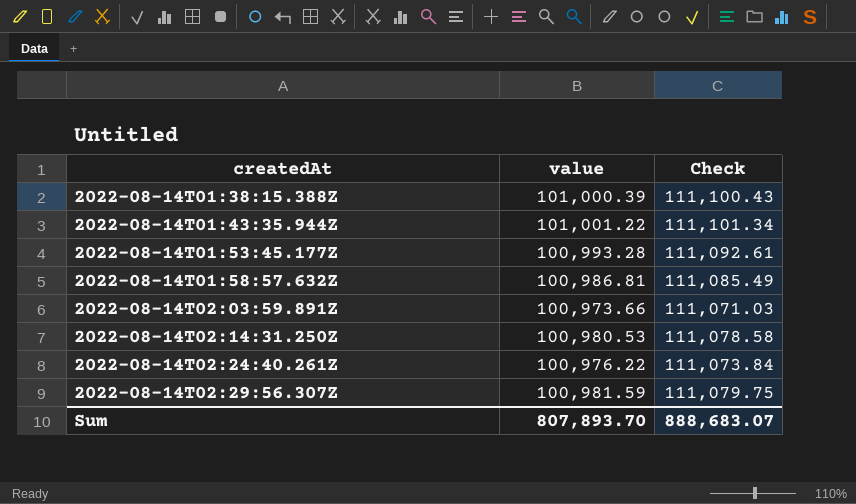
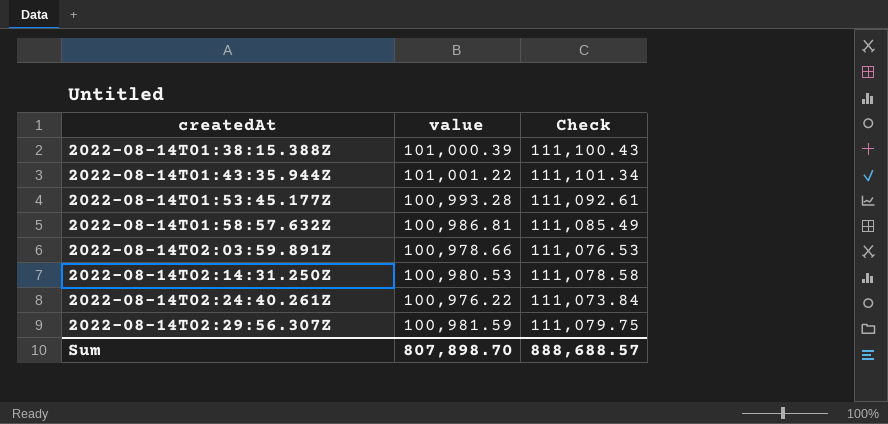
2022-08-14T02:03:59.891Z | value: 100,973.66 -> 100,978.66
2022-08-14T02:03:59.891Z | Check: 111,071.03 -> 111,076.53
Sum | value: 807,893.70 -> 807,898.70
Sum | Check: 888,683.07 -> 888,688.57

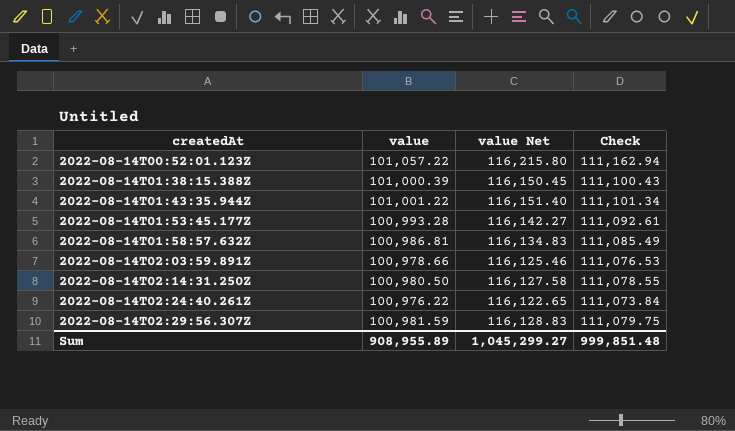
column value Net | formula: none -> [value] * 1.15
row 2022-08-14T00:52:01.123Z: none -> 101,057.22 | 116,215.80 | 111,162.94
2022-08-14T02:14:31.250Z | value: 100,980.53 -> 100,980.50
2022-08-14T02:14:31.250Z | Check: 111,078.58 -> 111,078.55
Sum | value: 807,898.70 -> 908,955.89
Sum | Check: 888,688.57 -> 999,851.48

